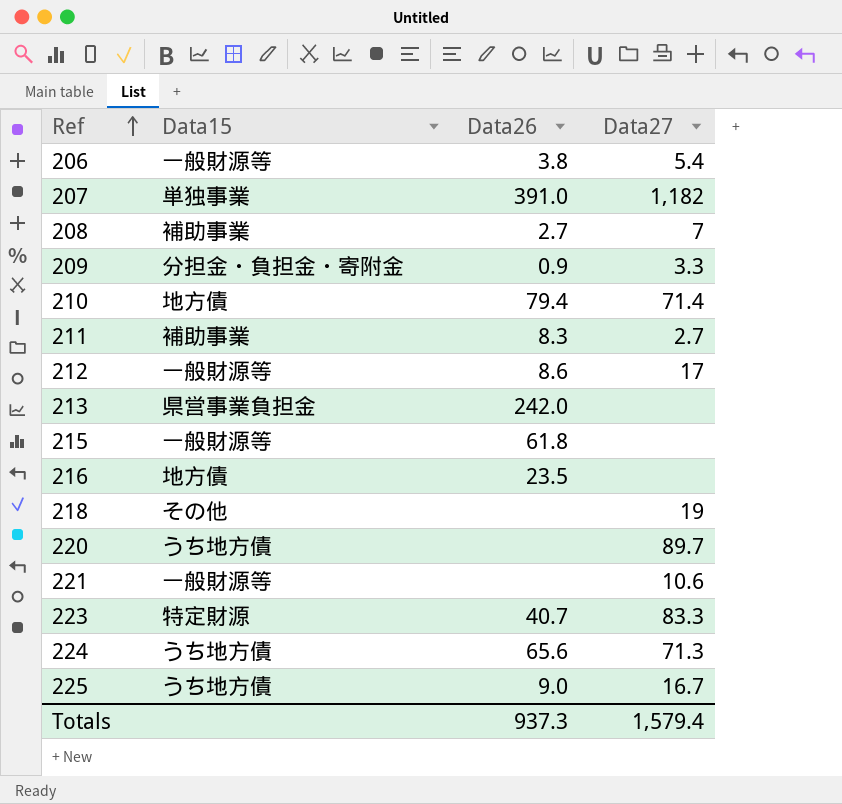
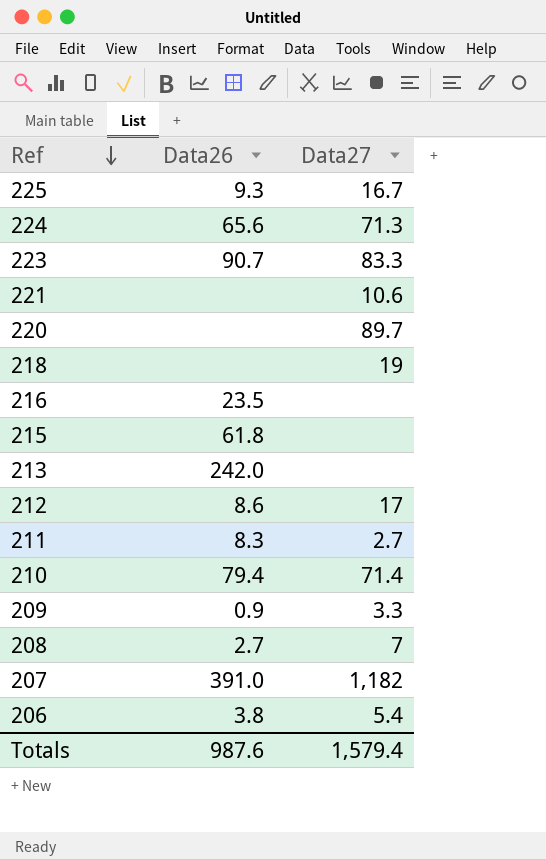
row order: Ref ascending -> Ref descending
column Data15 | position: 2 -> none
225 | Data26: 9.0 -> 9.3
223 | Data26: 40.7 -> 90.7
Totals | Data26: 937.3 -> 987.6

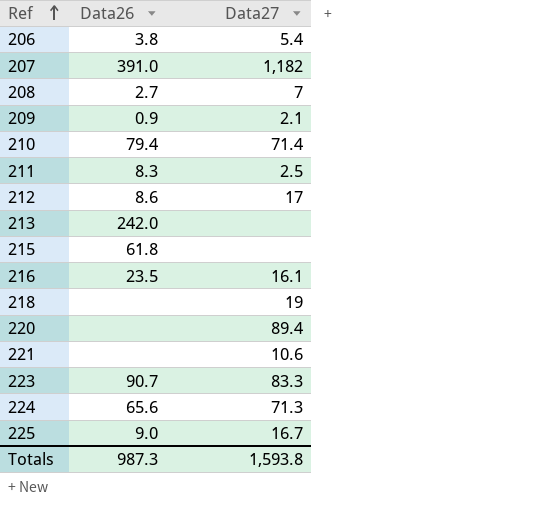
row order: Ref descending -> Ref ascending
209 | Data27: 3.3 -> 2.1
211 | Data27: 2.7 -> 2.5
216 | Data27: none -> 16.1
220 | Data27: 89.7 -> 89.4
225 | Data26: 9.3 -> 9.0
Totals | Data26: 987.6 -> 987.3
Totals | Data27: 1,579.4 -> 1,593.8

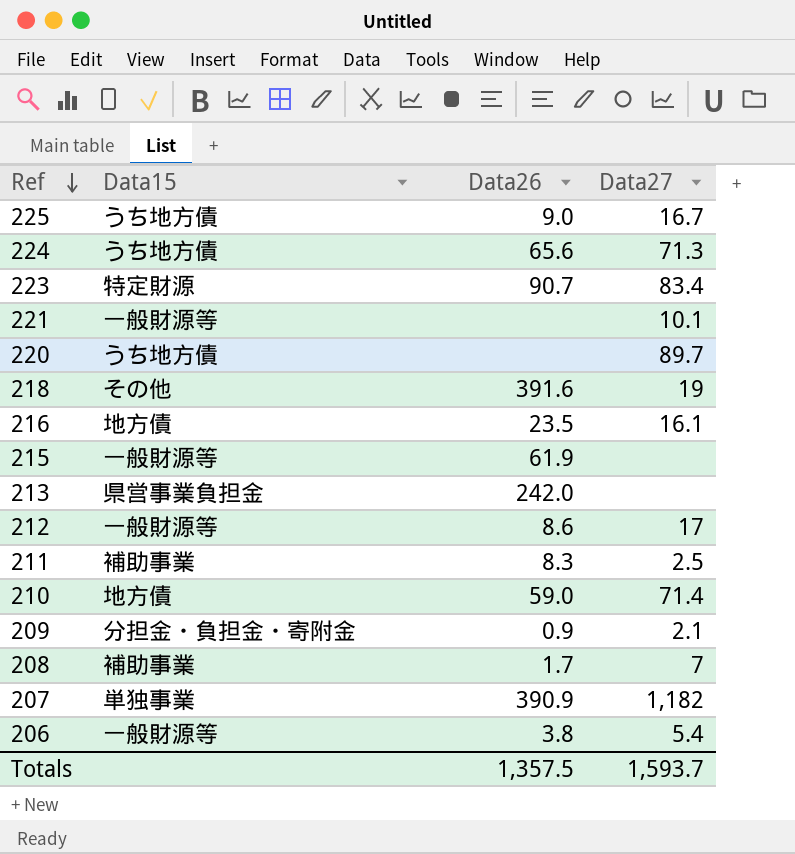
row order: Ref ascending -> Ref descending
column Data15 | position: none -> 2
223 | Data27: 83.3 -> 83.4
221 | Data27: 10.6 -> 10.1
220 | Data27: 89.4 -> 89.7
218 | Data26: none -> 391.6
215 | Data26: 61.8 -> 61.9
210 | Data26: 79.4 -> 59.0
208 | Data26: 2.7 -> 1.7
207 | Data26: 391.0 -> 390.9
Totals | Data26: 987.3 -> 1,357.5
Totals | Data27: 1,593.8 -> 1,593.7

